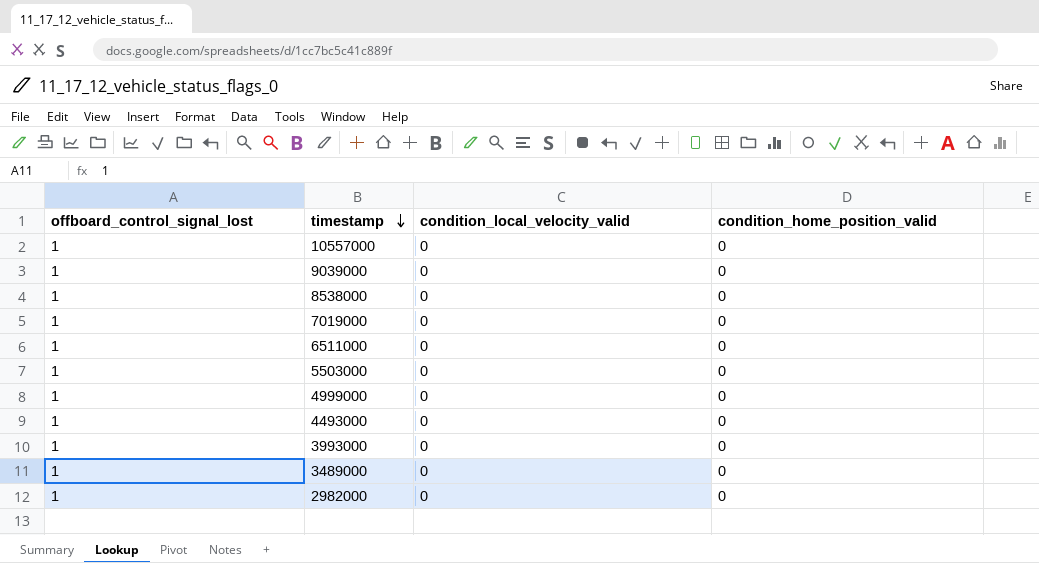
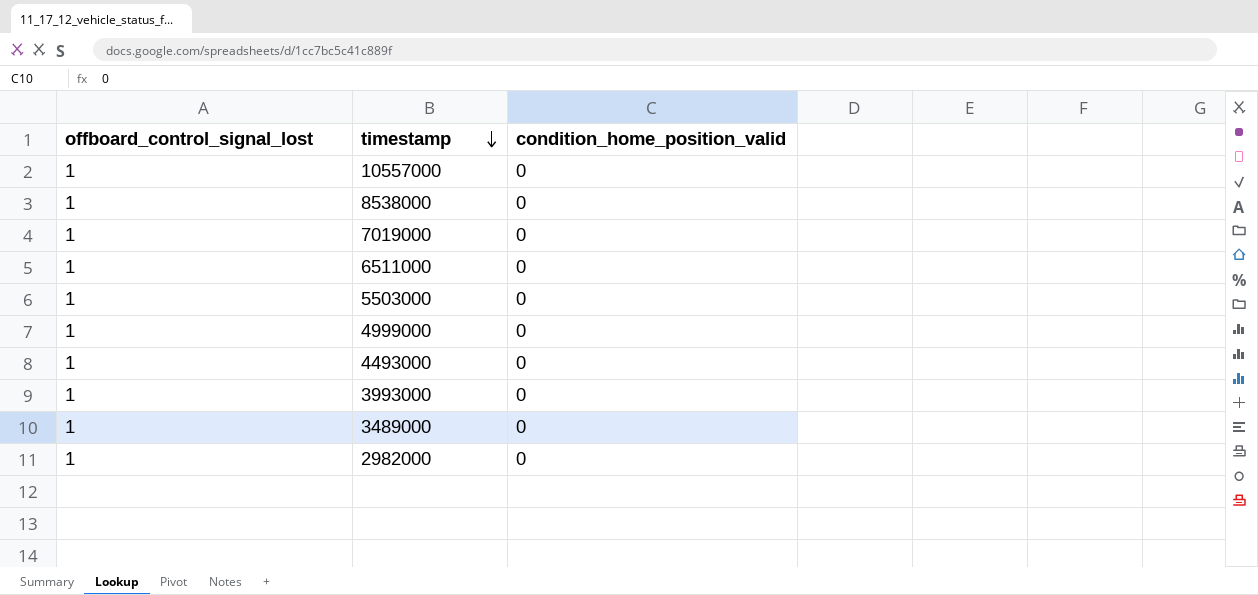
column condition_local_velocity_valid | position: 3 -> none
row 9039000: 1 | 0 | 0 -> none

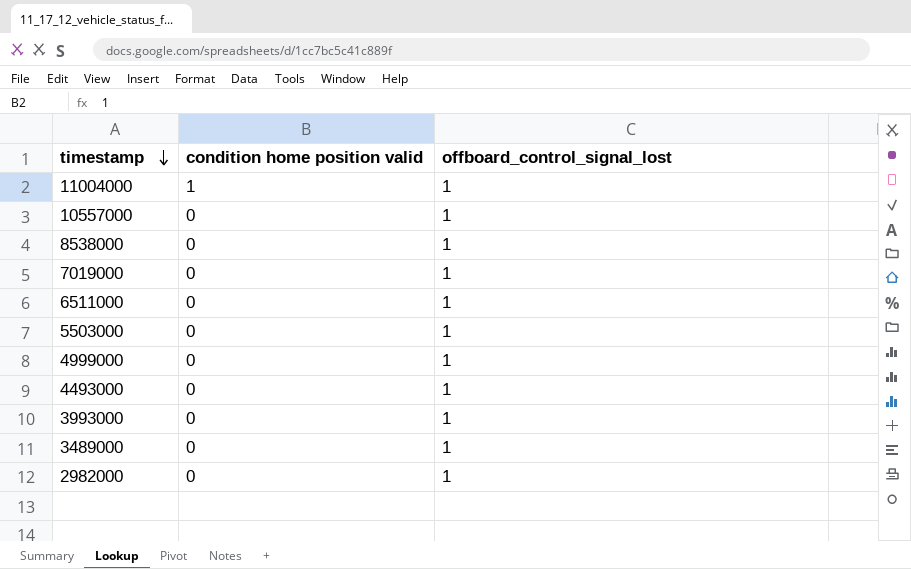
column name: condition_home_position_valid -> condition home position valid
column offboard_control_signal_lost | position: 1 -> 3
row 11004000: none -> 1 | 1

